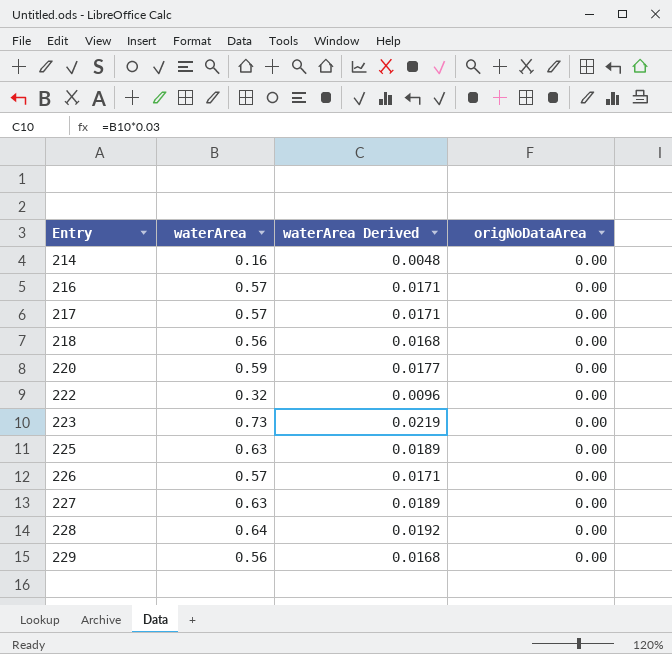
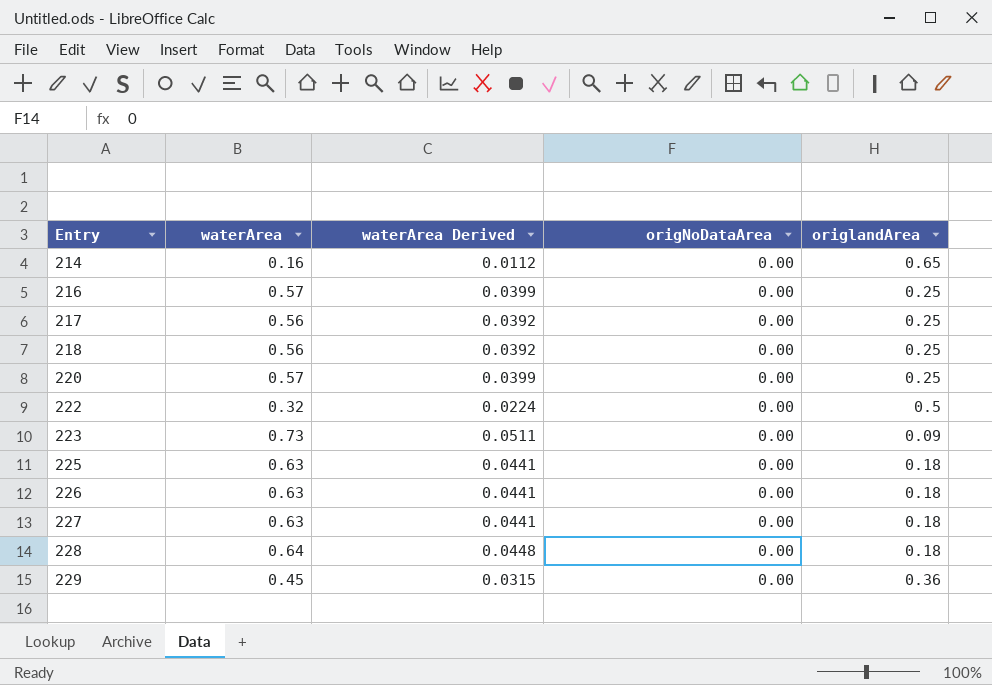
column waterArea Derived | formula: [waterArea] * 0.03 -> [waterArea] * 0.07
column origlandArea | position: none -> 5
217 | waterArea: 0.57 -> 0.56
220 | waterArea: 0.59 -> 0.57
226 | waterArea: 0.57 -> 0.63
229 | waterArea: 0.56 -> 0.45

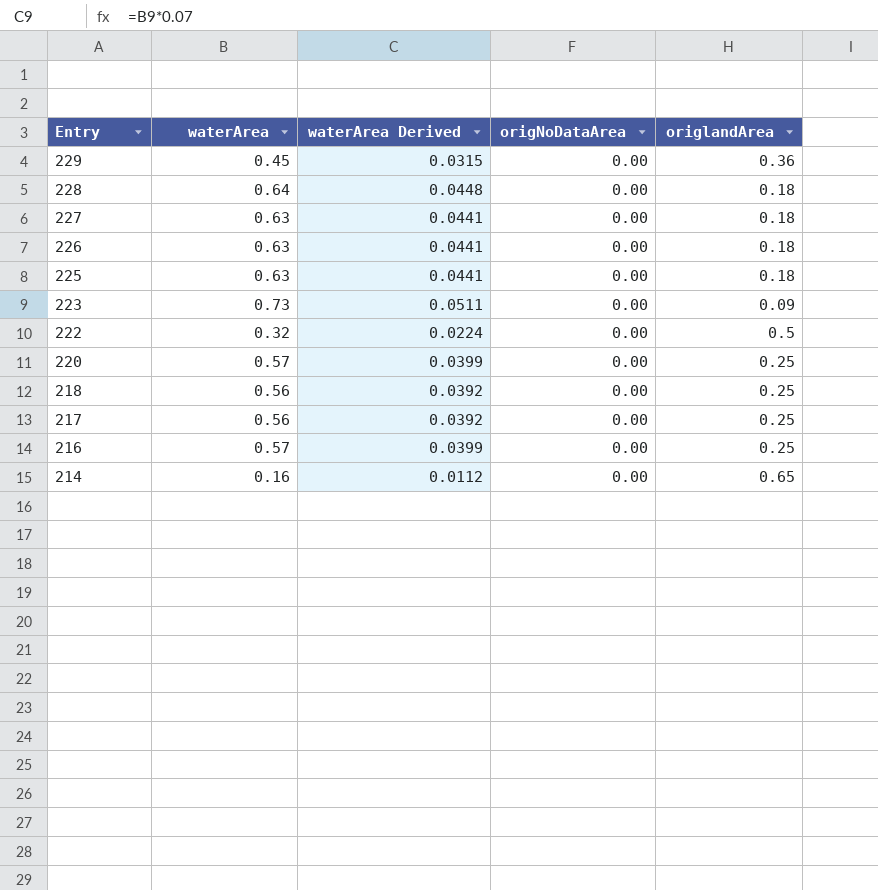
row order: Entry ascending -> Entry descending

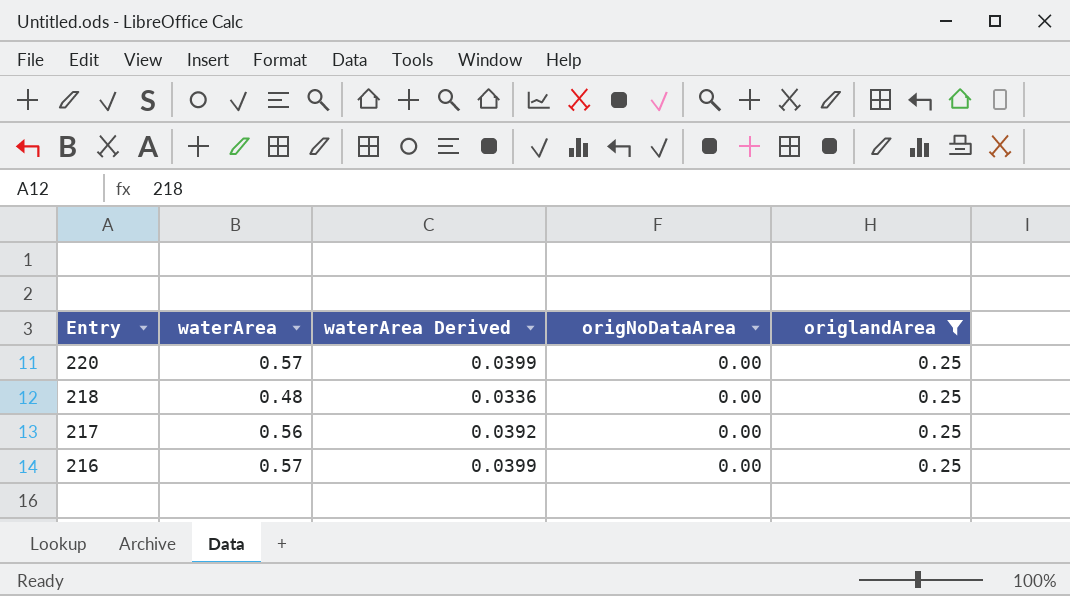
filter: none -> origlandArea = 0.25
218 | waterArea: 0.56 -> 0.48
218 | waterArea Derived: 0.0392 -> 0.0336

